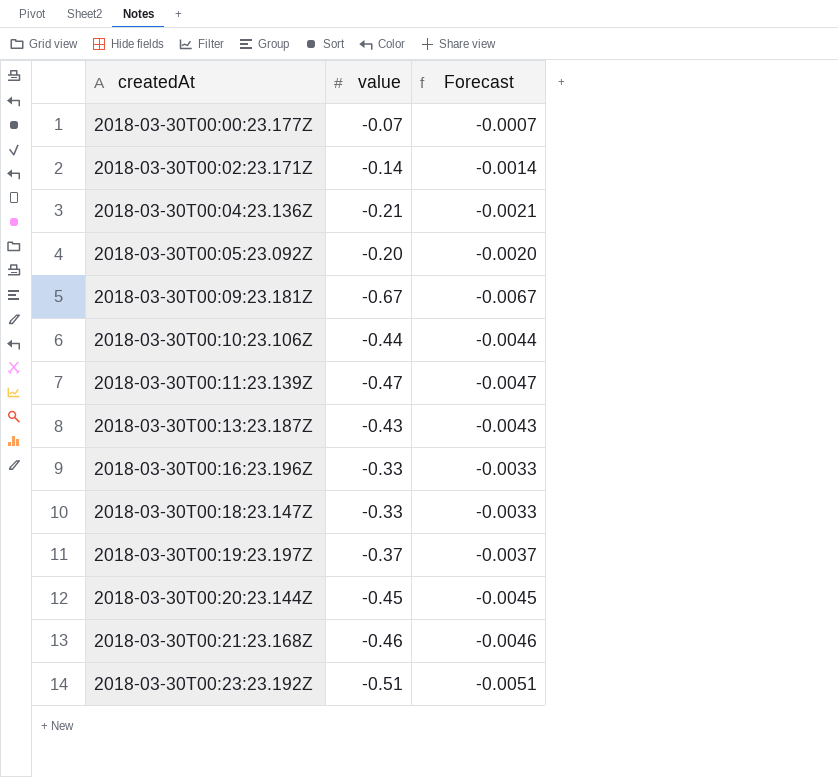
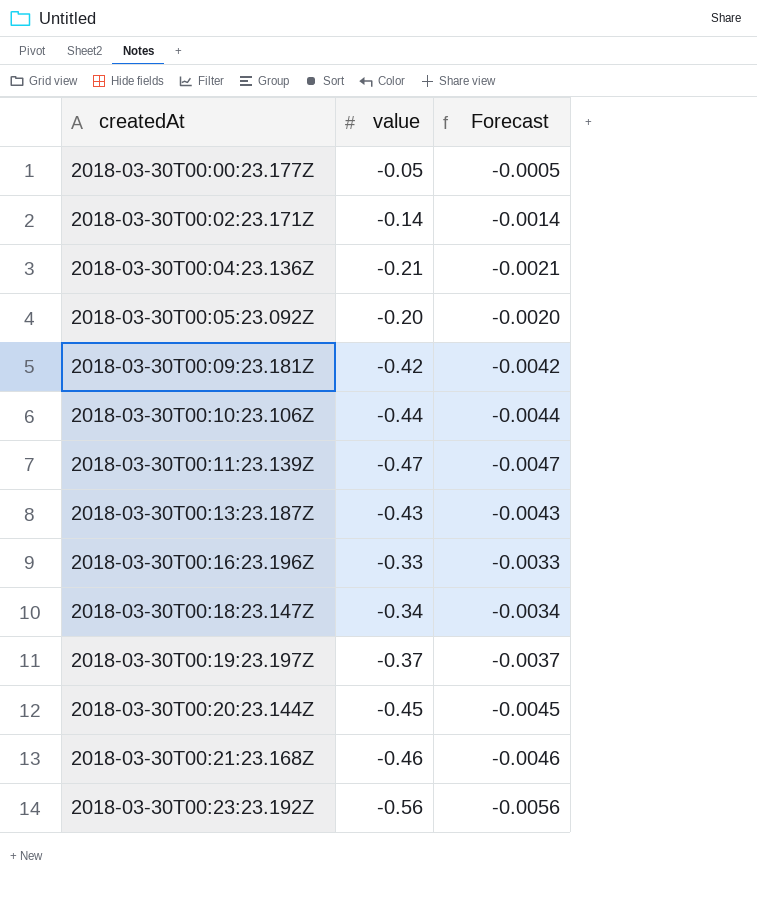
2018-03-30T00:00:23.177Z | value: -0.07 -> -0.05
2018-03-30T00:00:23.177Z | Forecast: -0.0007 -> -0.0005
2018-03-30T00:09:23.181Z | value: -0.67 -> -0.42
2018-03-30T00:09:23.181Z | Forecast: -0.0067 -> -0.0042
2018-03-30T00:18:23.147Z | value: -0.33 -> -0.34
2018-03-30T00:18:23.147Z | Forecast: -0.0033 -> -0.0034
2018-03-30T00:23:23.192Z | value: -0.51 -> -0.56
2018-03-30T00:23:23.192Z | Forecast: -0.0051 -> -0.0056

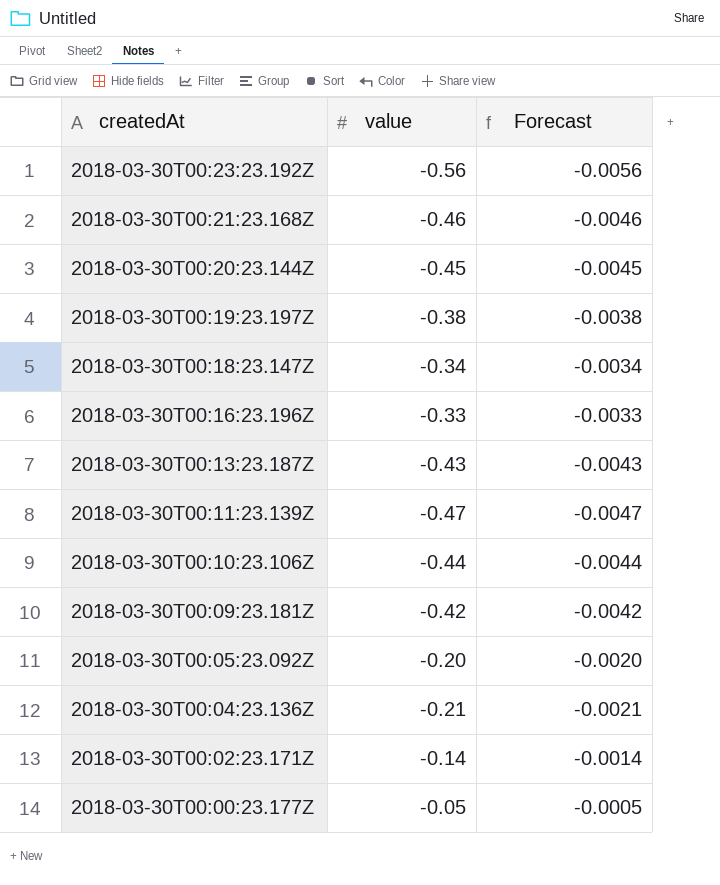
row order: createdAt ascending -> createdAt descending
2018-03-30T00:19:23.197Z | value: -0.37 -> -0.38
2018-03-30T00:19:23.197Z | Forecast: -0.0037 -> -0.0038

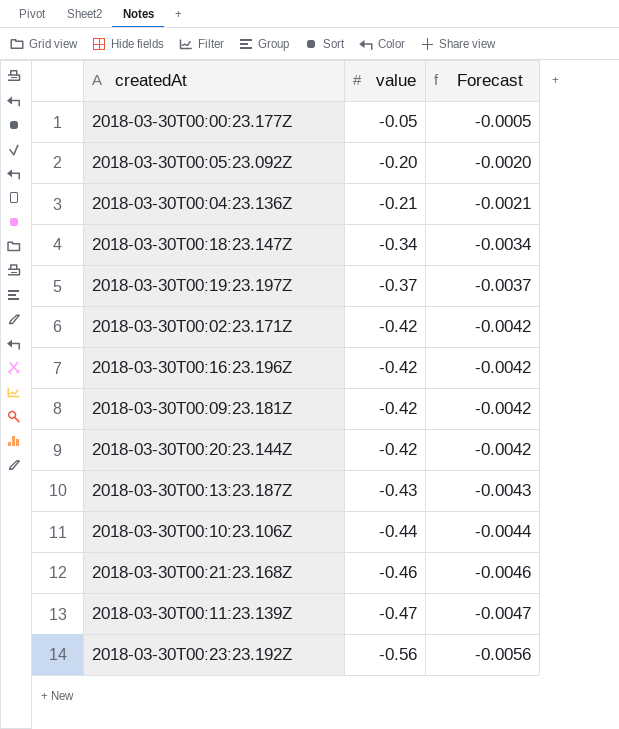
row order: createdAt descending -> value descending
2018-03-30T00:19:23.197Z | value: -0.38 -> -0.37
2018-03-30T00:19:23.197Z | Forecast: -0.0038 -> -0.0037
2018-03-30T00:02:23.171Z | value: -0.14 -> -0.42
2018-03-30T00:02:23.171Z | Forecast: -0.0014 -> -0.0042
2018-03-30T00:16:23.196Z | value: -0.33 -> -0.42
2018-03-30T00:16:23.196Z | Forecast: -0.0033 -> -0.0042
2018-03-30T00:20:23.144Z | value: -0.45 -> -0.42
2018-03-30T00:20:23.144Z | Forecast: -0.0045 -> -0.0042

